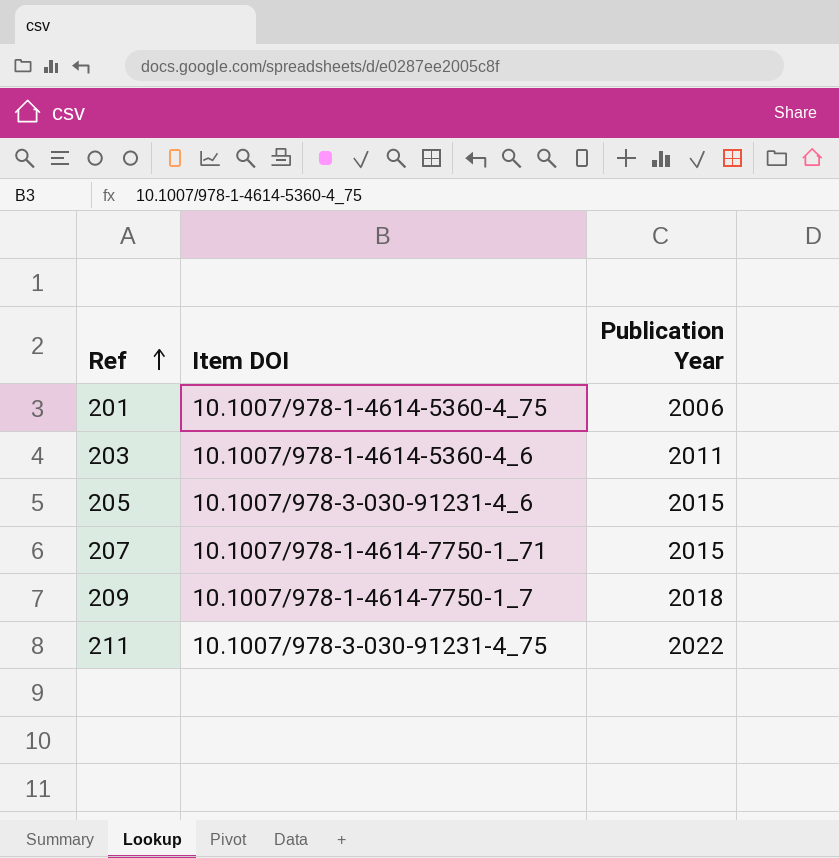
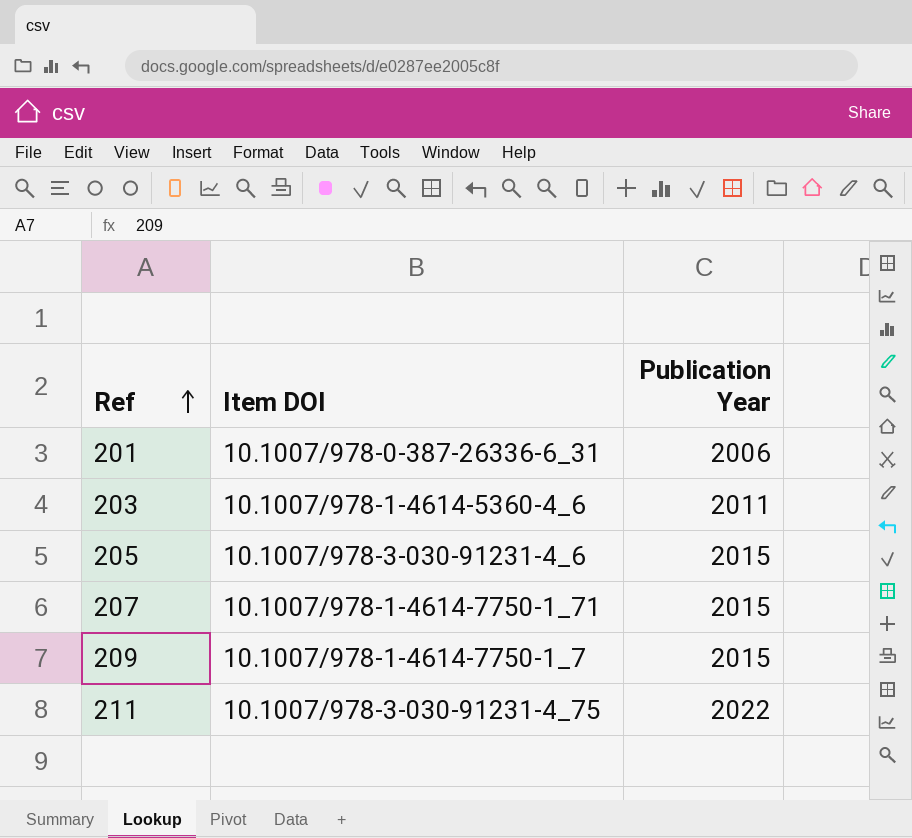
201 | Item DOI: 10.1007/978-1-4614-5360-4_75 -> 10.1007/978-0-387-26336-6_31
209 | Publication Year: 2018 -> 2015

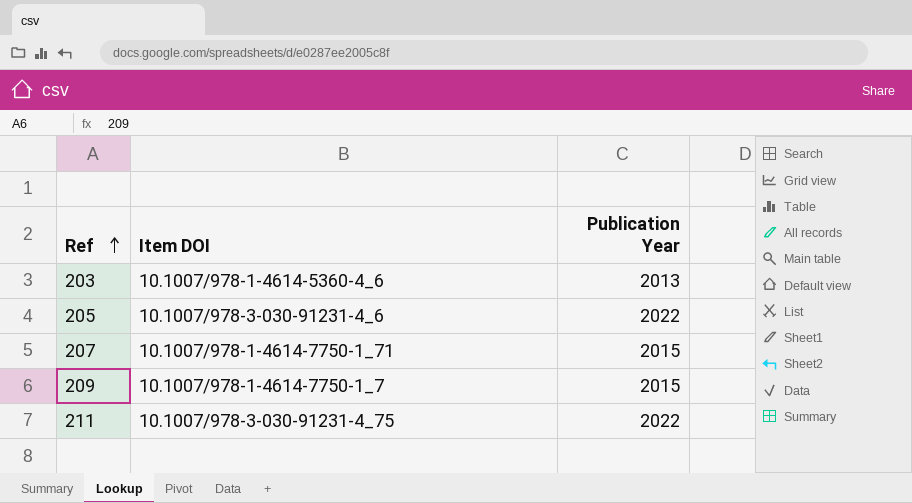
row 201: 10.1007/978-0-387-26336-6_31 | 2006 -> none
203 | Publication Year: 2011 -> 2013
205 | Publication Year: 2015 -> 2022

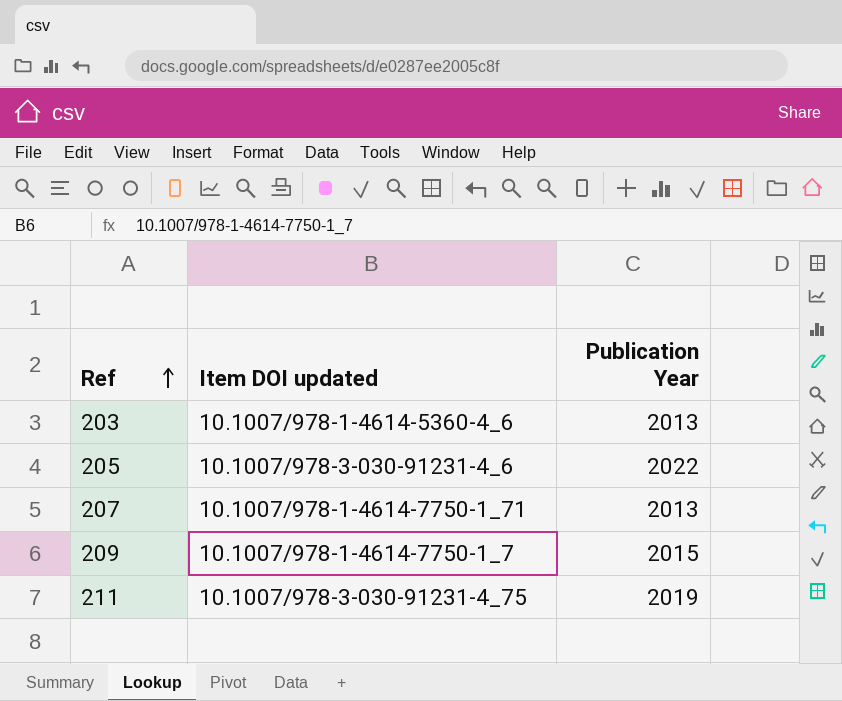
column name: Item DOI -> Item DOI updated
207 | Publication Year: 2015 -> 2013
211 | Publication Year: 2022 -> 2019

